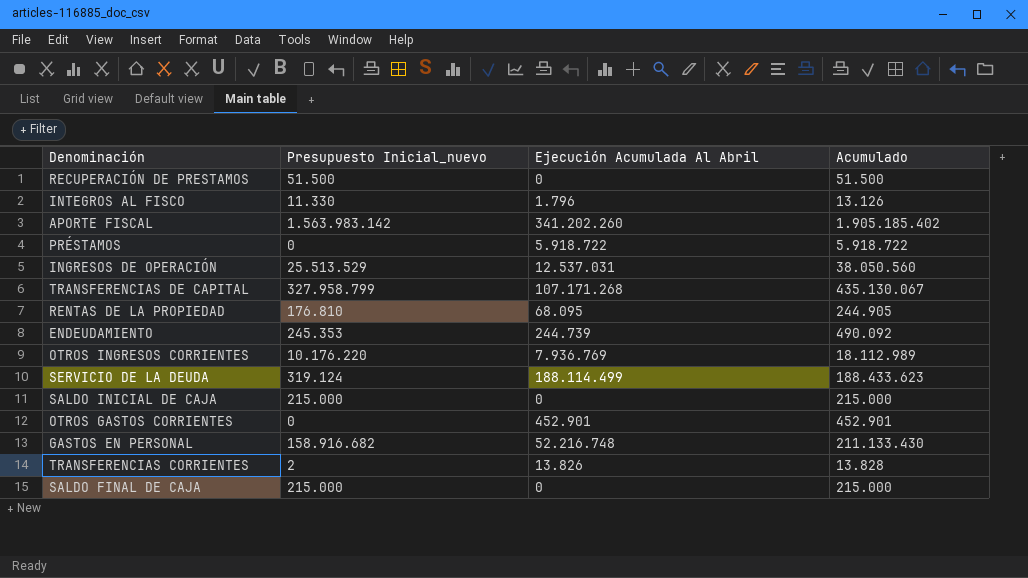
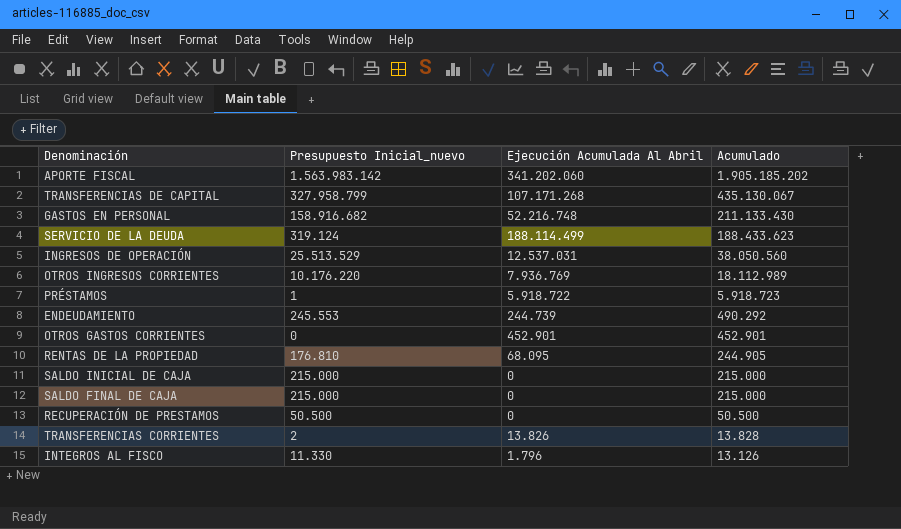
row order: none -> Acumulado descending
APORTE FISCAL | Ejecución Acumulada Al Abril: 341.202.260 -> 341.202.060
APORTE FISCAL | Acumulado: 1.905.185.402 -> 1.905.185.202
PRÉSTAMOS | Presupuesto Inicial_nuevo: 0 -> 1
PRÉSTAMOS | Acumulado: 5.918.722 -> 5.918.723
ENDEUDAMIENTO | Presupuesto Inicial_nuevo: 245.353 -> 245.553
ENDEUDAMIENTO | Acumulado: 490.092 -> 490.292
RECUPERACIÓN DE PRESTAMOS | Presupuesto Inicial_nuevo: 51.500 -> 50.500
RECUPERACIÓN DE PRESTAMOS | Acumulado: 51.500 -> 50.500

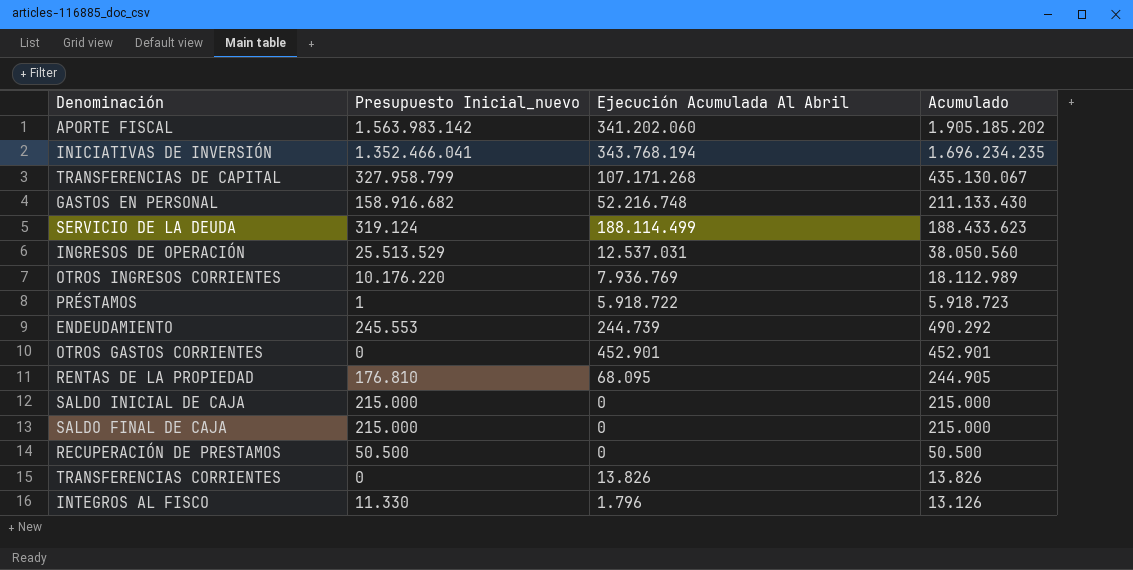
row INICIATIVAS DE INVERSIÓN: none -> 1.352.466.041 | 343.768.194 | 1.696.234.235
TRANSFERENCIAS CORRIENTES | Presupuesto Inicial_nuevo: 2 -> 0
TRANSFERENCIAS CORRIENTES | Acumulado: 13.828 -> 13.826

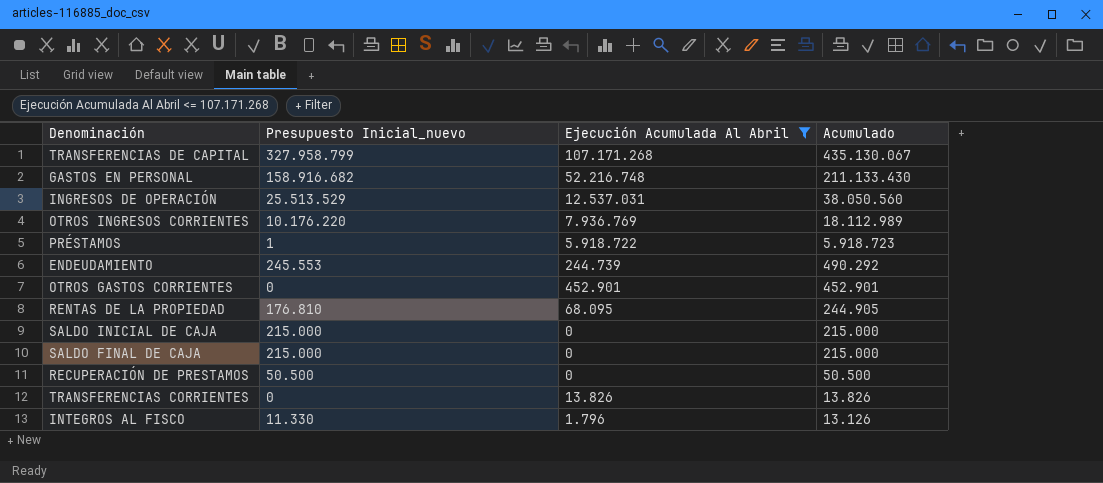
filter: none -> Ejecución Acumulada Al Abril <= 107.171.268

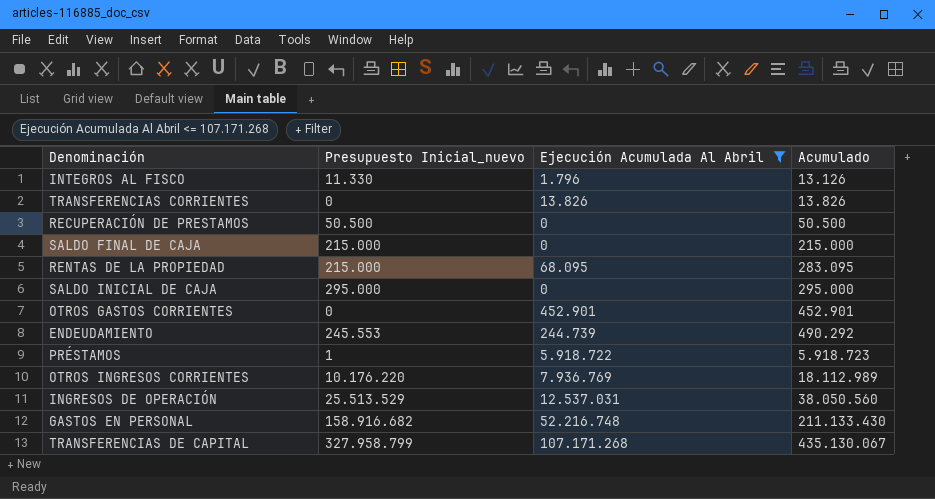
row order: Acumulado descending -> Acumulado ascending
RENTAS DE LA PROPIEDAD | Presupuesto Inicial_nuevo: 176.810 -> 215.000
RENTAS DE LA PROPIEDAD | Acumulado: 244.905 -> 283.095
SALDO INICIAL DE CAJA | Presupuesto Inicial_nuevo: 215.000 -> 295.000
SALDO INICIAL DE CAJA | Acumulado: 215.000 -> 295.000

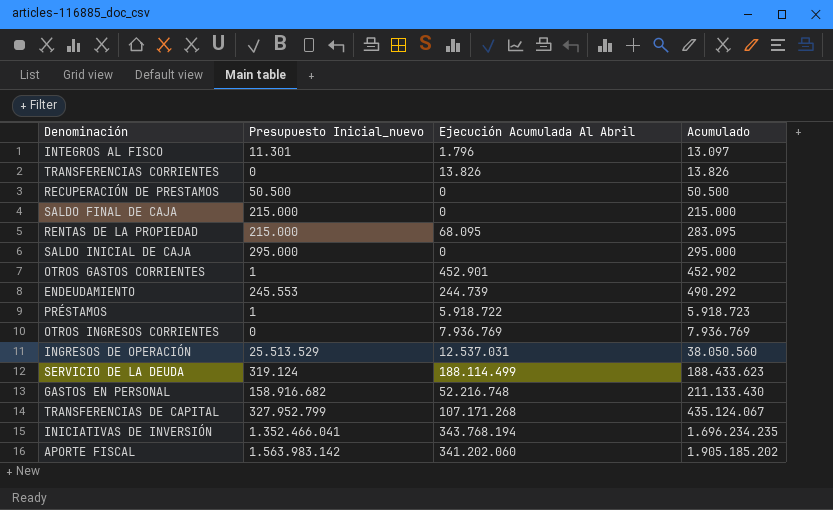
filter: Ejecución Acumulada Al Abril <= 107.171.268 -> none
INTEGROS AL FISCO | Presupuesto Inicial_nuevo: 11.330 -> 11.301
INTEGROS AL FISCO | Acumulado: 13.126 -> 13.097
OTROS GASTOS CORRIENTES | Presupuesto Inicial_nuevo: 0 -> 1
OTROS GASTOS CORRIENTES | Acumulado: 452.901 -> 452.902
OTROS INGRESOS CORRIENTES | Presupuesto Inicial_nuevo: 10.176.220 -> 0
OTROS INGRESOS CORRIENTES | Acumulado: 18.112.989 -> 7.936.769
TRANSFERENCIAS DE CAPITAL | Presupuesto Inicial_nuevo: 327.958.799 -> 327.952.799
TRANSFERENCIAS DE CAPITAL | Acumulado: 435.130.067 -> 435.124.067

